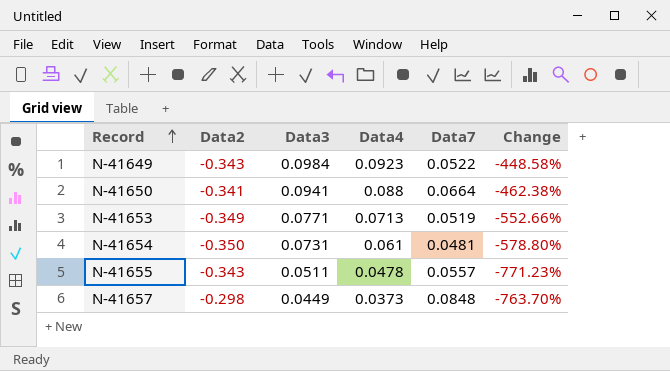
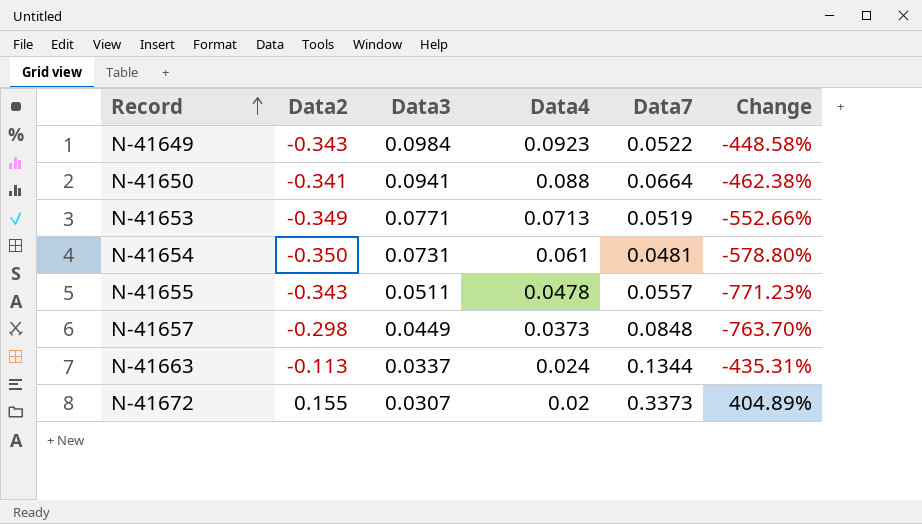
row N-41663: none -> -0.113 | 0.0337 | 0.024 | 0.1344 | -435.31%
row N-41672: none -> 0.155 | 0.0307 | 0.02 | 0.3373 | 404.89%

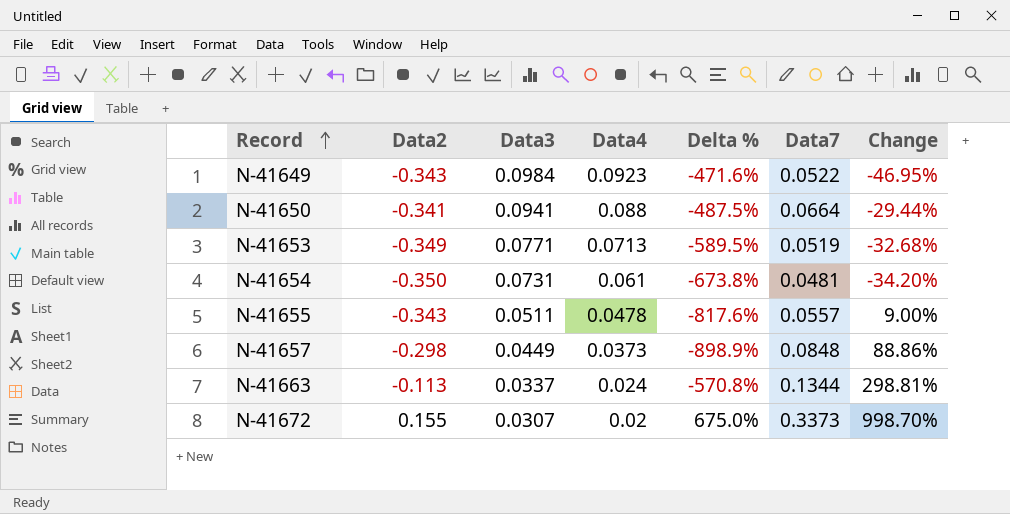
column Delta % | formula: none -> ([Data2] - [Data4]) / [Data4]
column Change | formula: ([Data2] - [Data3]) / [Data3] -> ([Data7] - [Data3]) / [Data3]

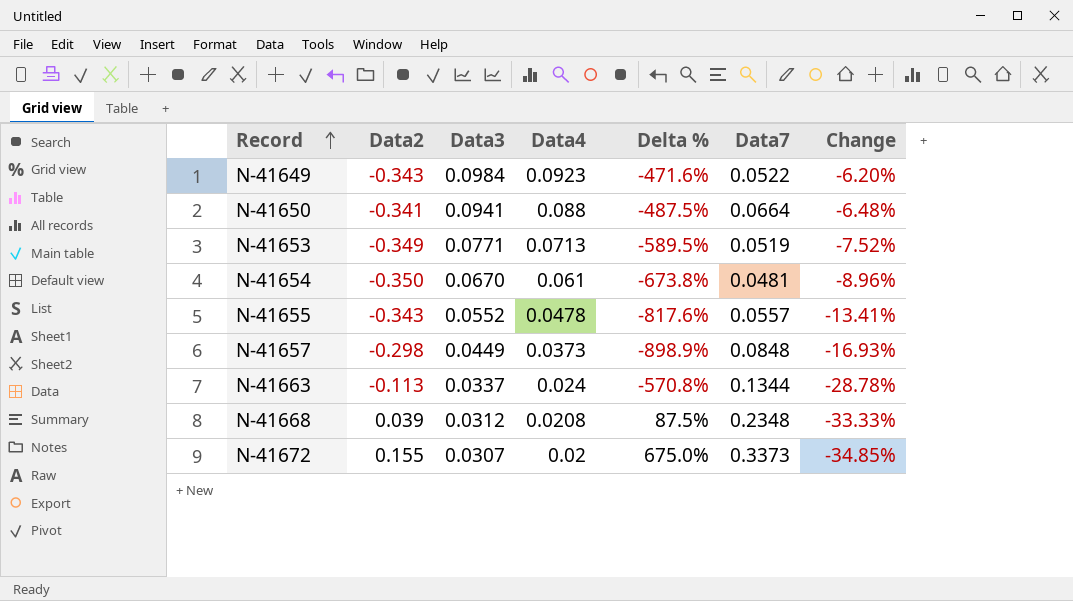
column Change | formula: ([Data7] - [Data3]) / [Data3] -> ([Data4] - [Data3]) / [Data3]
N-41654 | Data3: 0.0731 -> 0.0670
N-41655 | Data3: 0.0511 -> 0.0552
row N-41668: none -> 0.039 | 0.0312 | 0.0208 | 87.5% | 0.2348 | -33.33%

